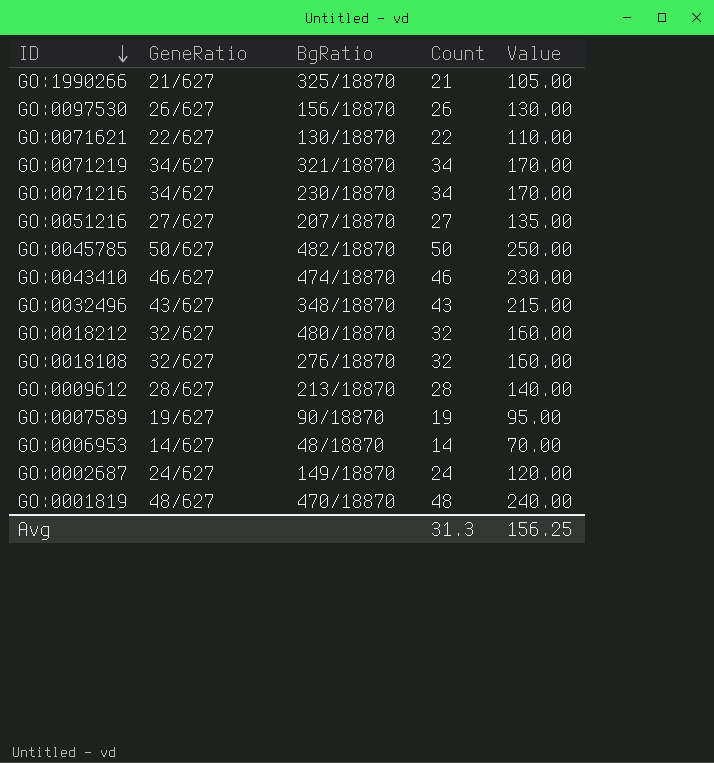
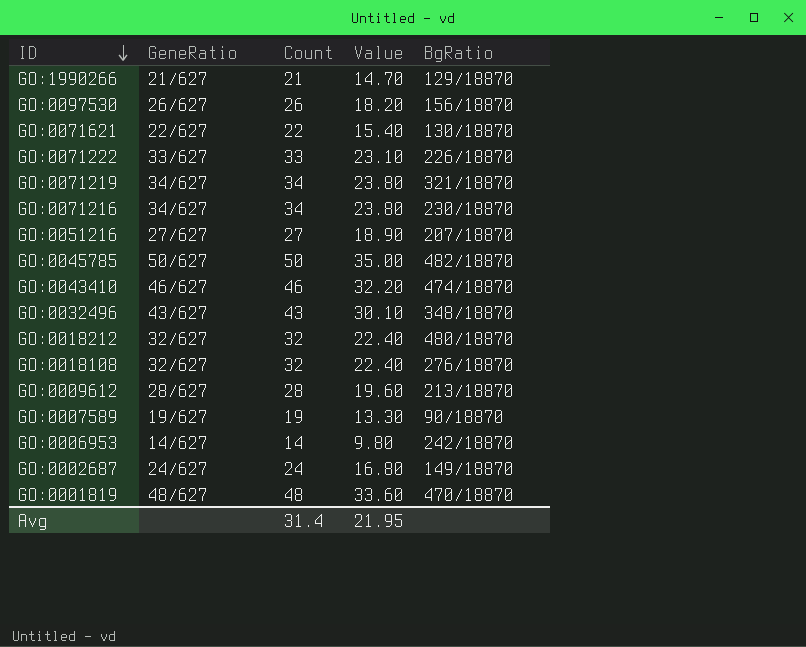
column Value | formula: [Count] * 5 -> [Count] * 0.7
column BgRatio | position: 3 -> 5
GO:1990266 | BgRatio: 325/18870 -> 129/18870
row GO:0071222: none -> 33/627 | 33 | 23.10 | 226/18870
GO:0006953 | BgRatio: 48/18870 -> 242/18870
Avg | Count: 31.3 -> 31.4
Avg | Value: 156.25 -> 21.95

